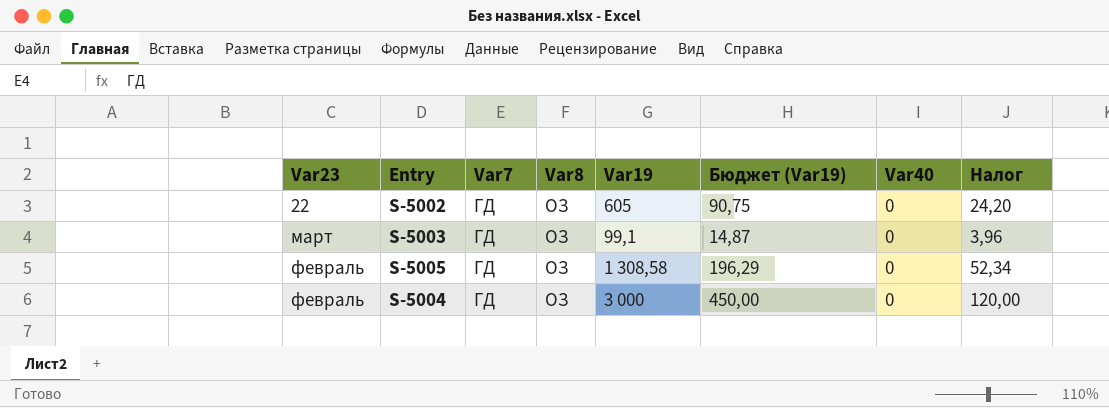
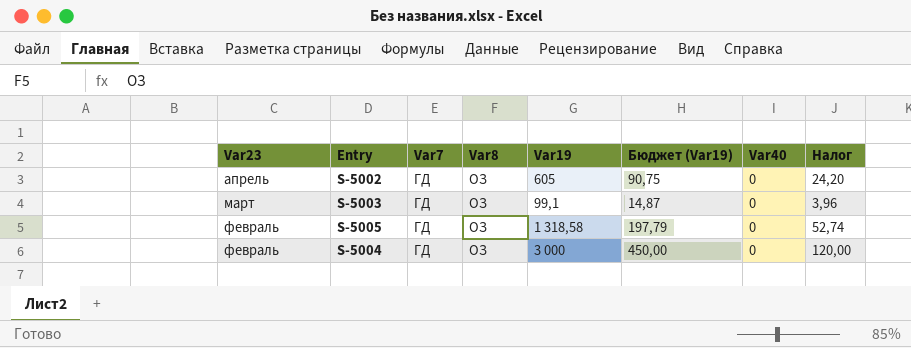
S-5002 | Var23: 22 -> апрель
S-5005 | Var19: 1 308,58 -> 1 318,58
S-5005 | Бюджет (Var19): 196,29 -> 197,79
S-5005 | Налог: 52,34 -> 52,74

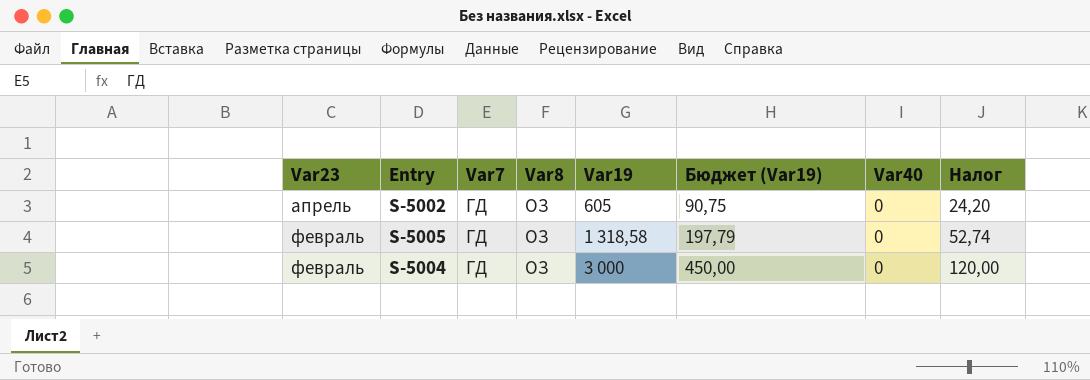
row S-5003: март | ГД | ОЗ | 99,1 | 14,87 | 0 | 3,96 -> none

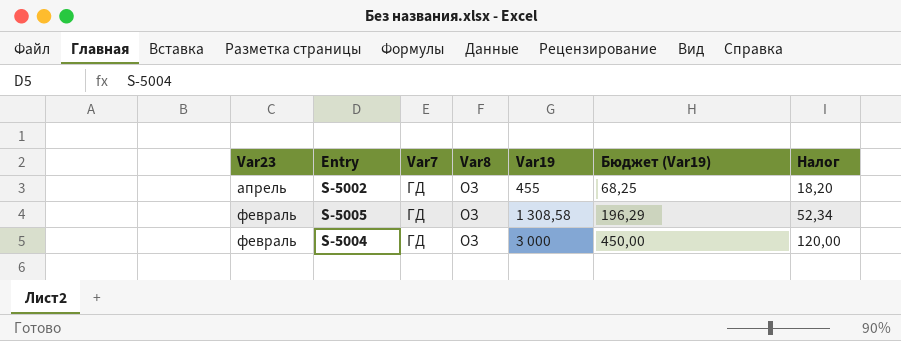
column Var40 | position: 7 -> none
S-5002 | Var19: 605 -> 455
S-5002 | Бюджет (Var19): 90,75 -> 68,25
S-5002 | Налог: 24,20 -> 18,20
S-5005 | Var19: 1 318,58 -> 1 308,58
S-5005 | Бюджет (Var19): 197,79 -> 196,29
S-5005 | Налог: 52,74 -> 52,34

